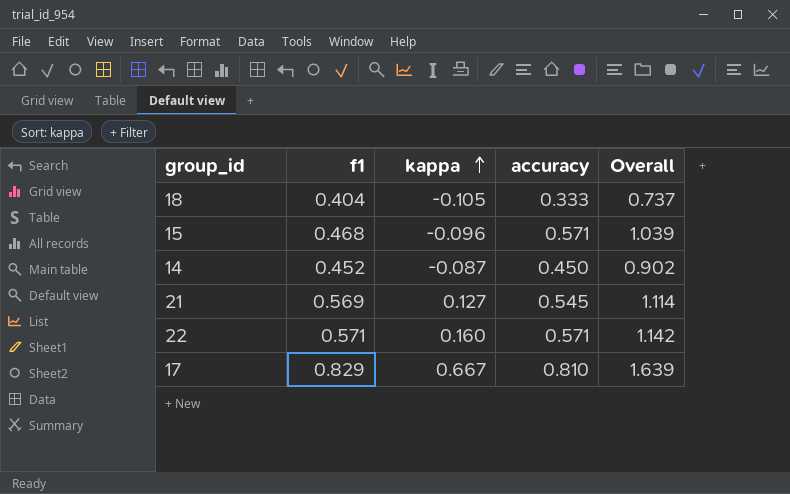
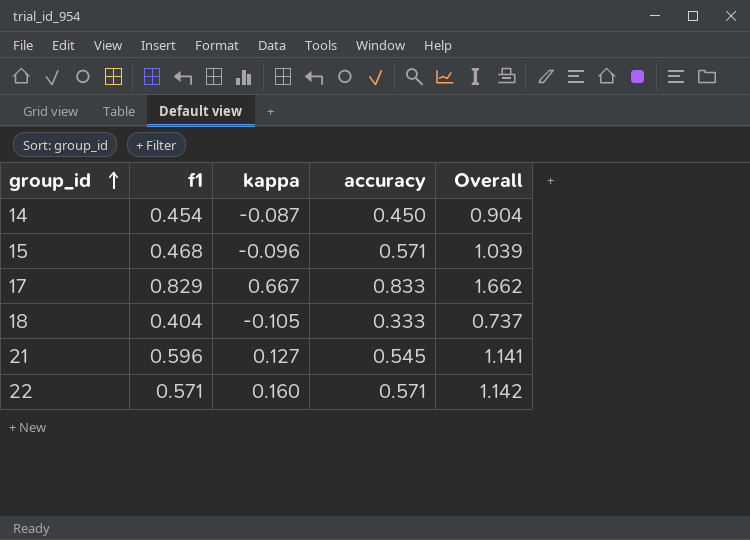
row order: kappa ascending -> group_id ascending
14 | f1: 0.452 -> 0.454
14 | Overall: 0.902 -> 0.904
17 | accuracy: 0.810 -> 0.833
17 | Overall: 1.639 -> 1.662
21 | f1: 0.569 -> 0.596
21 | Overall: 1.114 -> 1.141

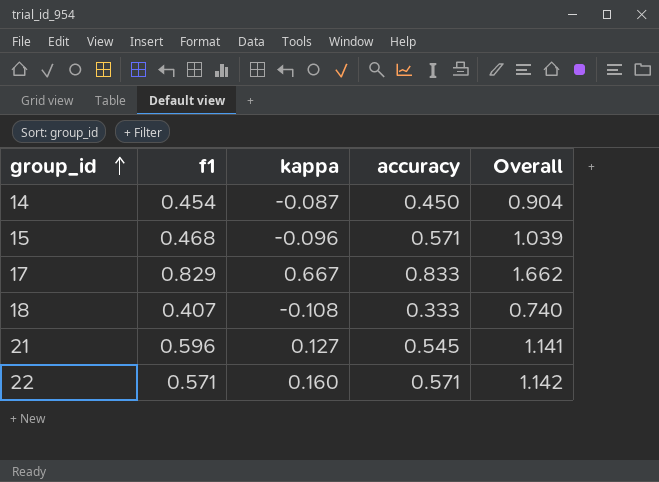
18 | f1: 0.404 -> 0.407
18 | kappa: -0.105 -> -0.108
18 | Overall: 0.737 -> 0.740

